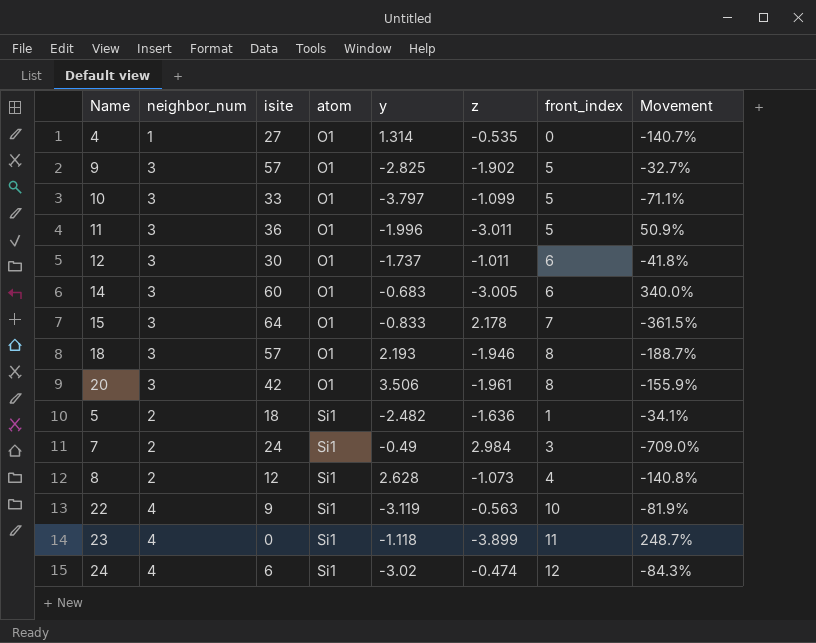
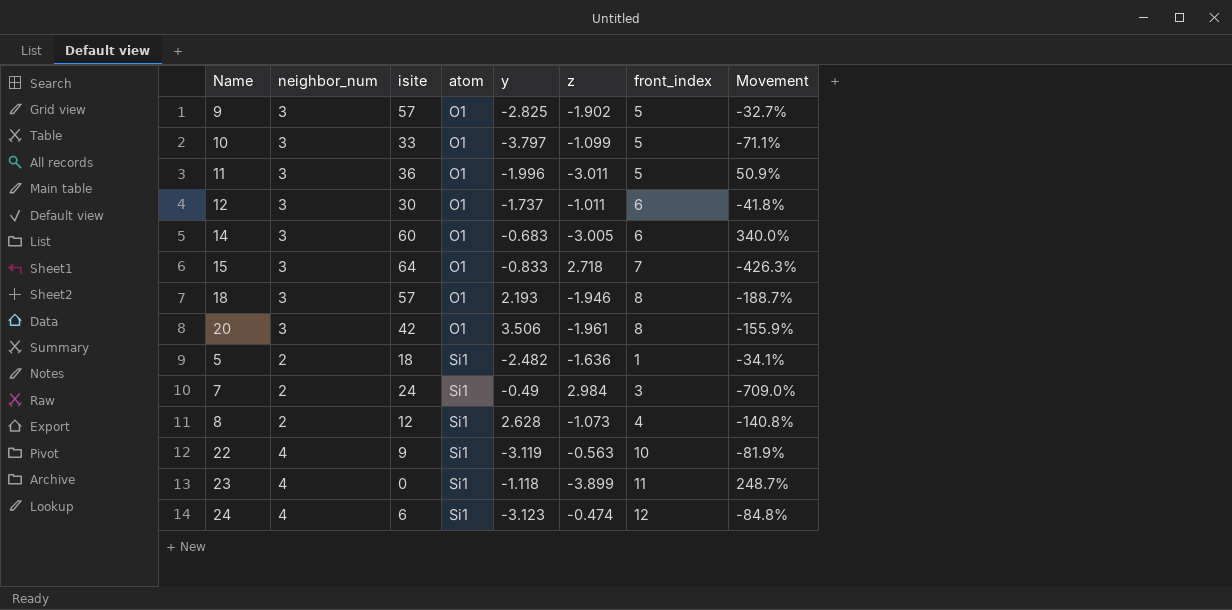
row 4: 1 | 27 | O1 | 1.314 | -0.535 | 0 | -140.7% -> none
15 | z: 2.178 -> 2.718
15 | Movement: -361.5% -> -426.3%
24 | y: -3.02 -> -3.123
24 | Movement: -84.3% -> -84.8%

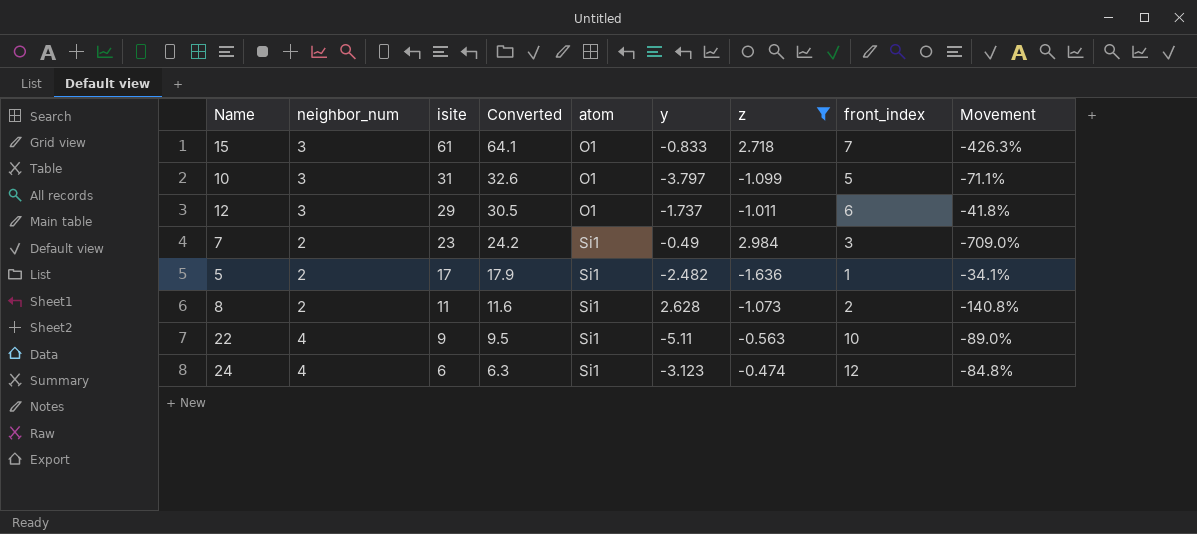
filter: none -> z >= -1.636
row order: atom ascending -> isite descending
column Converted | formula: none -> [isite] * 1.05
15 | isite: 64 -> 61
10 | isite: 33 -> 31
12 | isite: 30 -> 29
7 | isite: 24 -> 23
5 | isite: 18 -> 17
8 | isite: 12 -> 11
8 | front_index: 4 -> 2
22 | y: -3.119 -> -5.11
22 | Movement: -81.9% -> -89.0%

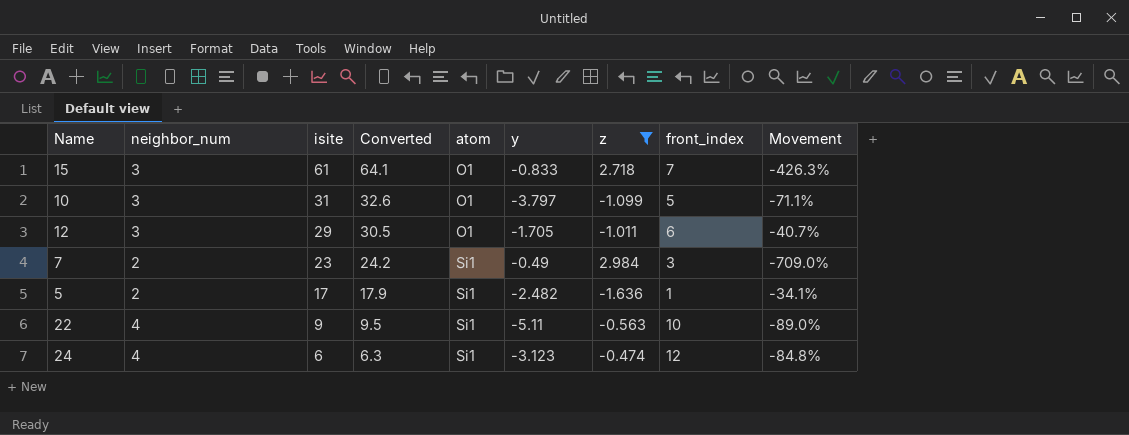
row 8: 2 | 11 | 11.6 | Si1 | 2.628 | -1.073 | 2 | -140.8% -> none
12 | y: -1.737 -> -1.705
12 | Movement: -41.8% -> -40.7%

